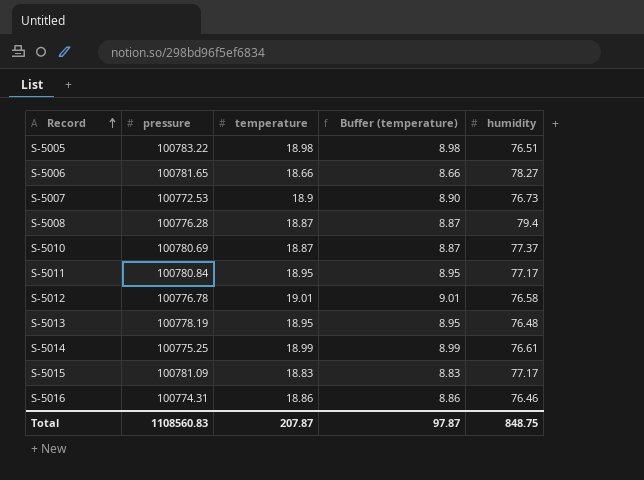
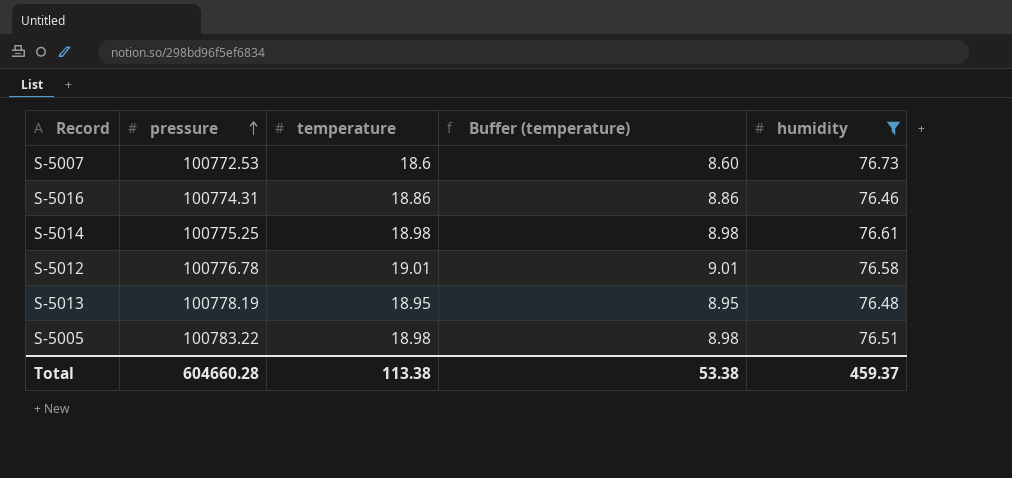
filter: none -> humidity <= 76.73
row order: Record ascending -> pressure ascending
S-5007 | temperature: 18.9 -> 18.6
S-5007 | Buffer (temperature): 8.90 -> 8.60
S-5014 | temperature: 18.99 -> 18.98
S-5014 | Buffer (temperature): 8.99 -> 8.98
Total | pressure: 1108560.83 -> 604660.28
Total | temperature: 207.87 -> 113.38
Total | Buffer (temperature): 97.87 -> 53.38
Total | humidity: 848.75 -> 459.37

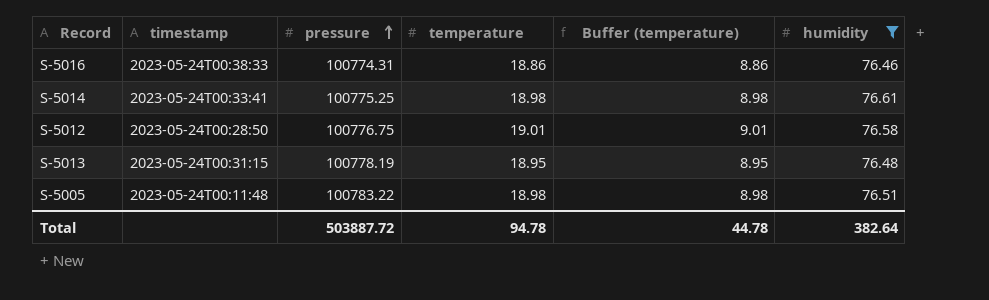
column timestamp | position: none -> 2
row S-5007: 100772.53 | 18.6 | 8.60 | 76.73 -> none
S-5012 | pressure: 100776.78 -> 100776.75
Total | pressure: 604660.28 -> 503887.72
Total | temperature: 113.38 -> 94.78
Total | Buffer (temperature): 53.38 -> 44.78
Total | humidity: 459.37 -> 382.64

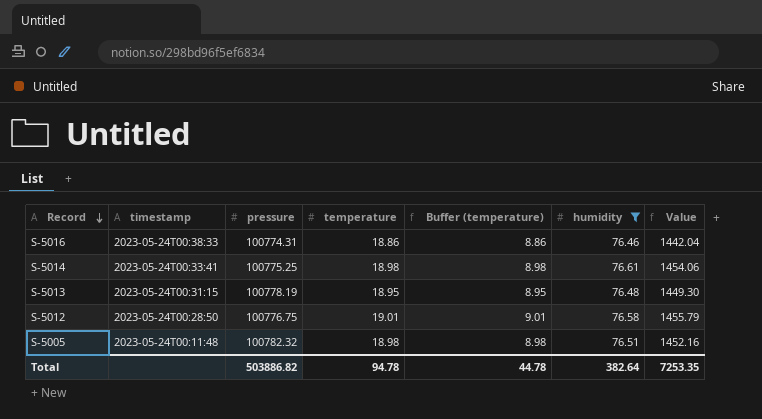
row order: pressure ascending -> Record descending
column Value | formula: none -> [temperature] * [humidity]
S-5005 | pressure: 100783.22 -> 100782.32
Total | pressure: 503887.72 -> 503886.82

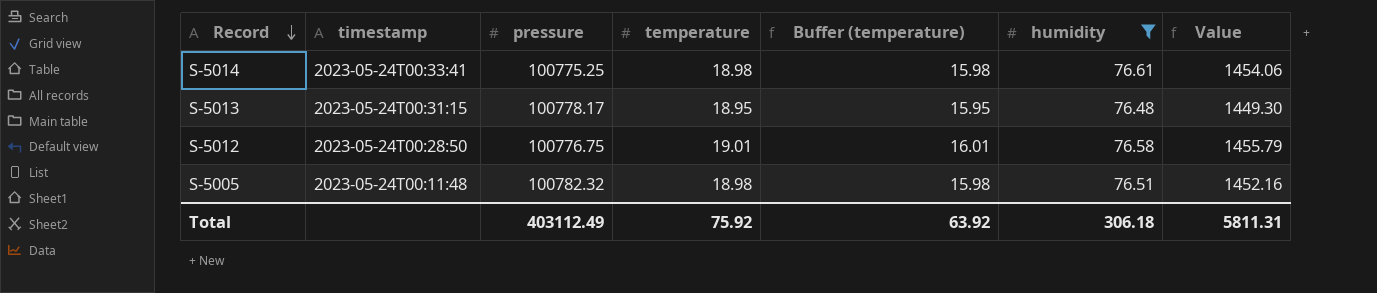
column Buffer (temperature) | formula: [temperature] - 10 -> [temperature] - 3
row S-5016: 2023-05-24T00:38:33 | 100774.31 | 18.86 | 8.86 | 76.46 | 1442.04 -> none
S-5013 | pressure: 100778.19 -> 100778.17
Total | pressure: 503886.82 -> 403112.49
Total | temperature: 94.78 -> 75.92
Total | Buffer (temperature): 44.78 -> 63.92
Total | humidity: 382.64 -> 306.18
Total | Value: 7253.35 -> 5811.31

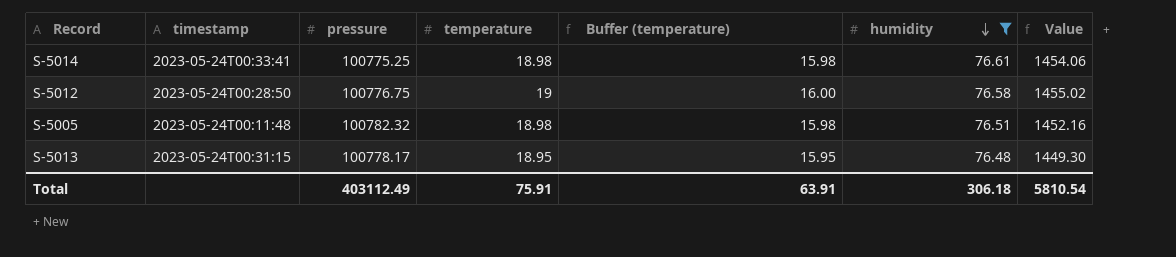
row order: Record descending -> humidity descending
S-5012 | temperature: 19.01 -> 19
S-5012 | Buffer (temperature): 16.01 -> 16.00
S-5012 | Value: 1455.79 -> 1455.02
Total | temperature: 75.92 -> 75.91
Total | Buffer (temperature): 63.92 -> 63.91
Total | Value: 5811.31 -> 5810.54

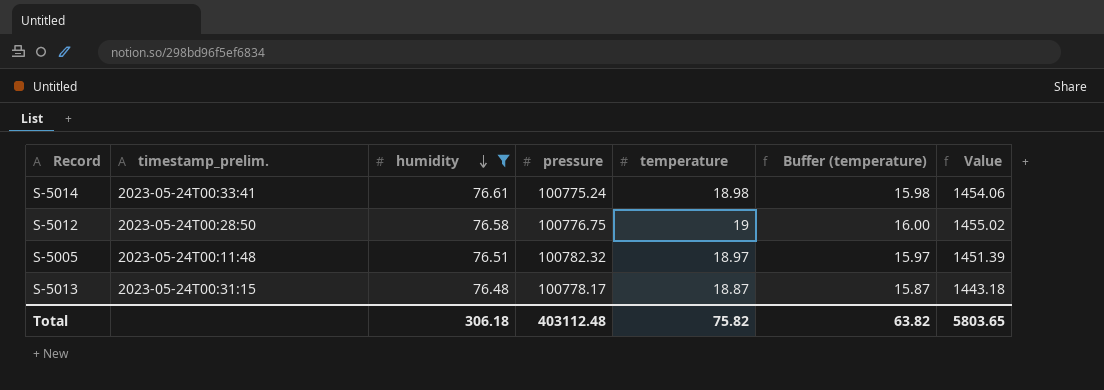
column name: timestamp -> timestamp_prelim.
column humidity | position: 6 -> 3
S-5014 | pressure: 100775.25 -> 100775.24
S-5005 | temperature: 18.98 -> 18.97
S-5005 | Buffer (temperature): 15.98 -> 15.97
S-5005 | Value: 1452.16 -> 1451.39
S-5013 | temperature: 18.95 -> 18.87
S-5013 | Buffer (temperature): 15.95 -> 15.87
S-5013 | Value: 1449.30 -> 1443.18
Total | pressure: 403112.49 -> 403112.48
Total | temperature: 75.91 -> 75.82
Total | Buffer (temperature): 63.91 -> 63.82
Total | Value: 5810.54 -> 5803.65

